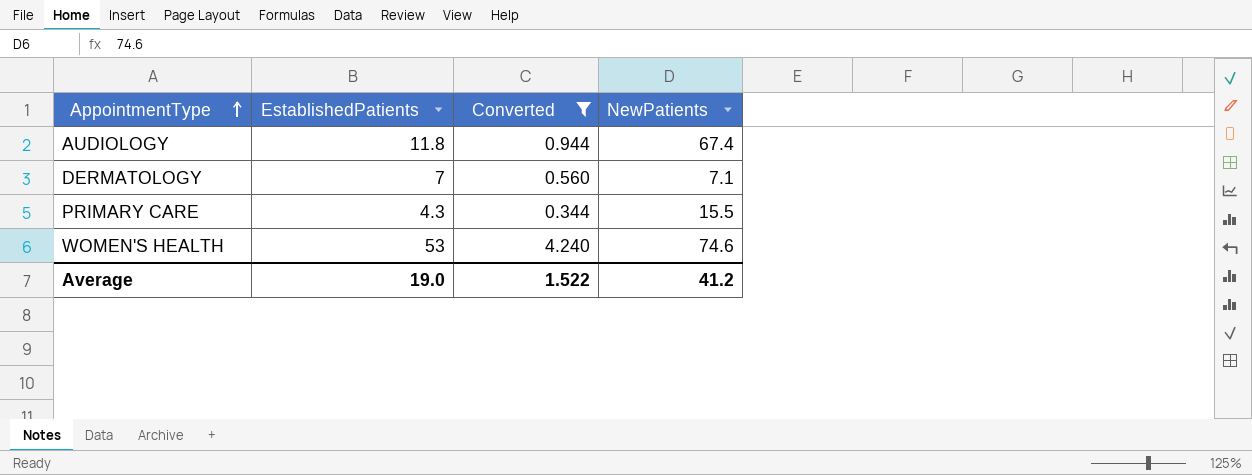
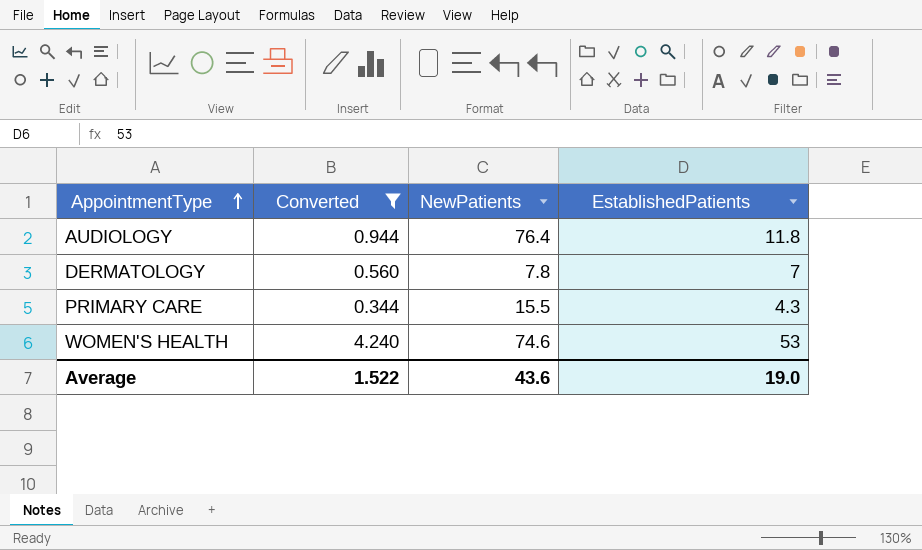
column EstablishedPatients | position: 2 -> 4
AUDIOLOGY | NewPatients: 67.4 -> 76.4
DERMATOLOGY | NewPatients: 7.1 -> 7.8
Average | NewPatients: 41.2 -> 43.6

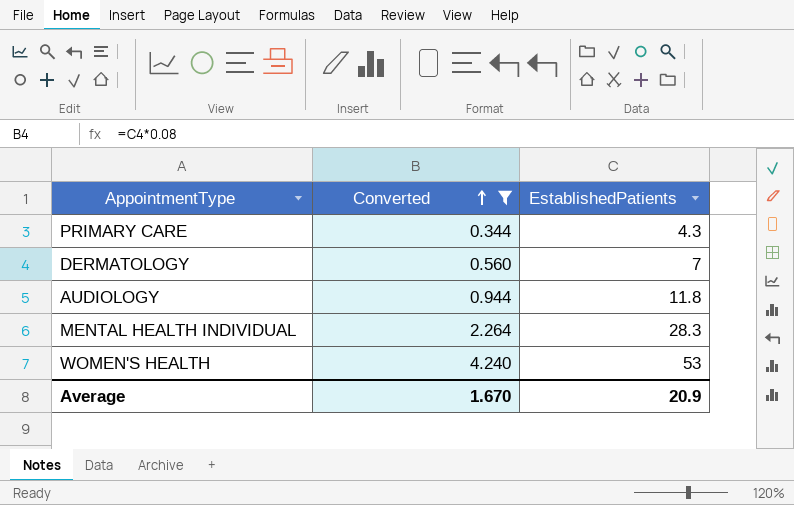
row order: AppointmentType ascending -> Converted ascending
column NewPatients | position: 3 -> none
row MENTAL HEALTH INDIVIDUAL: none -> 2.264 | 28.3
Average | Converted: 1.522 -> 1.670
Average | EstablishedPatients: 19.0 -> 20.9

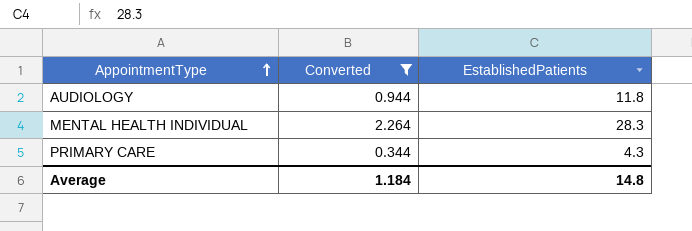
row order: Converted ascending -> AppointmentType ascending
row DERMATOLOGY: 0.560 | 7 -> none
row WOMEN'S HEALTH: 4.240 | 53 -> none
Average | Converted: 1.670 -> 1.184
Average | EstablishedPatients: 20.9 -> 14.8

